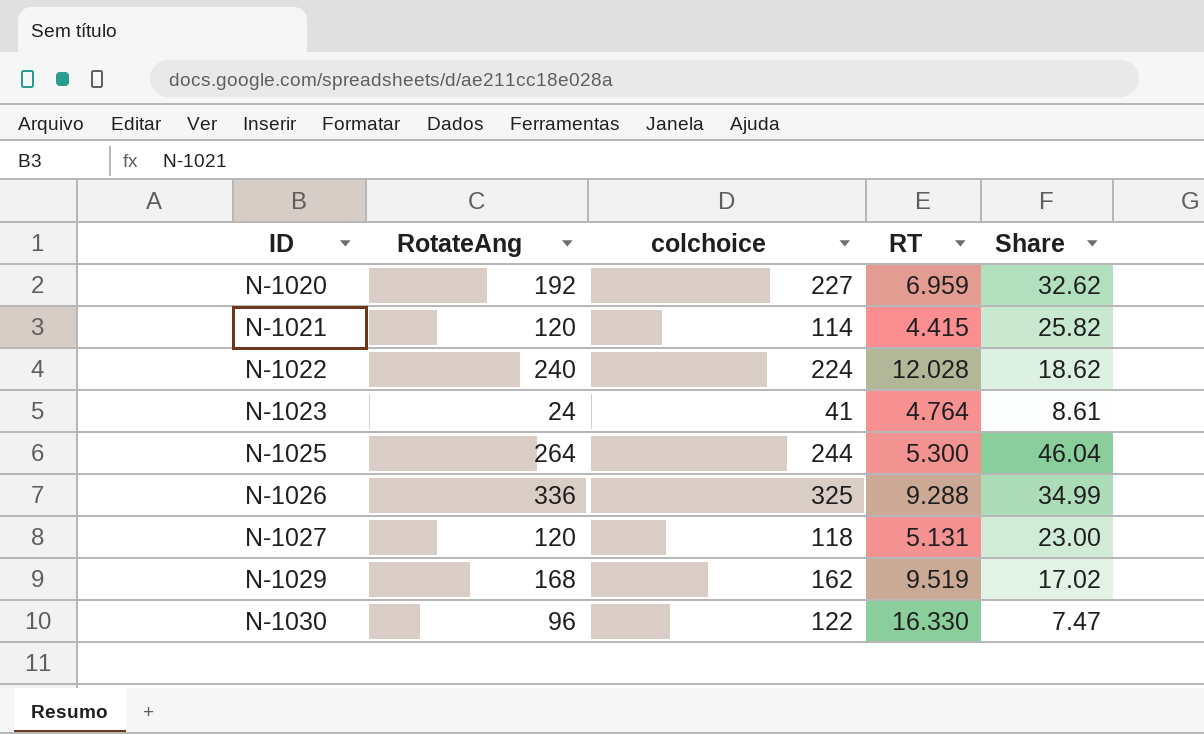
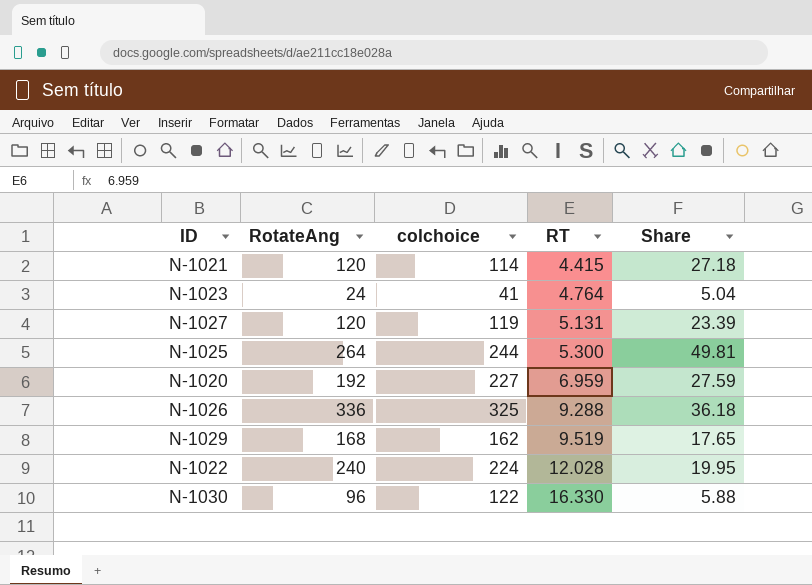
row order: ID ascending -> RT ascending
column Share | formula: [colchoice] / [RT] -> [RotateAng] / [RT]
N-1027 | colchoice: 118 -> 119

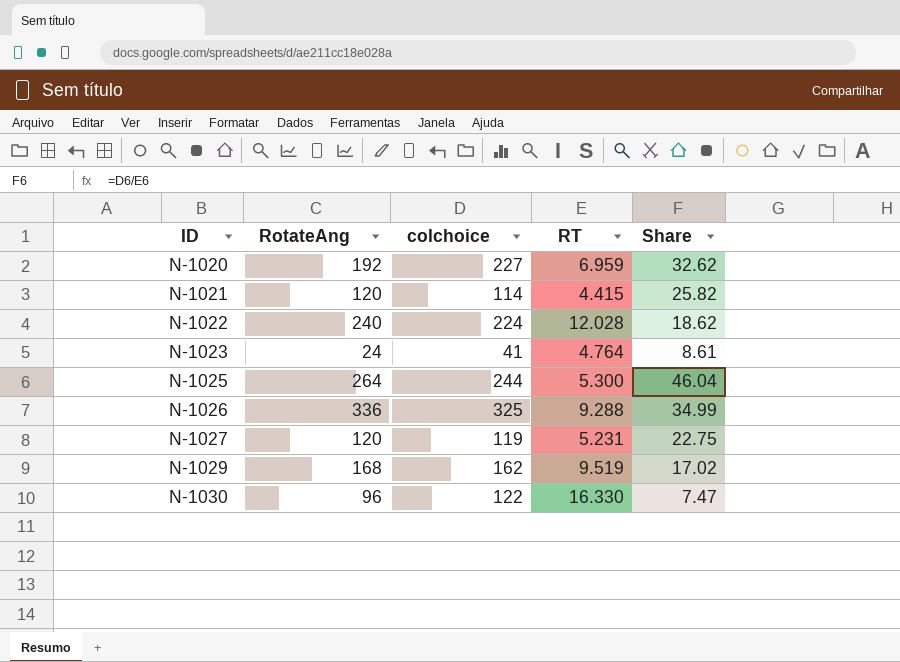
row order: RT ascending -> ID ascending
column Share | formula: [RotateAng] / [RT] -> [colchoice] / [RT]
N-1027 | RT: 5.131 -> 5.231

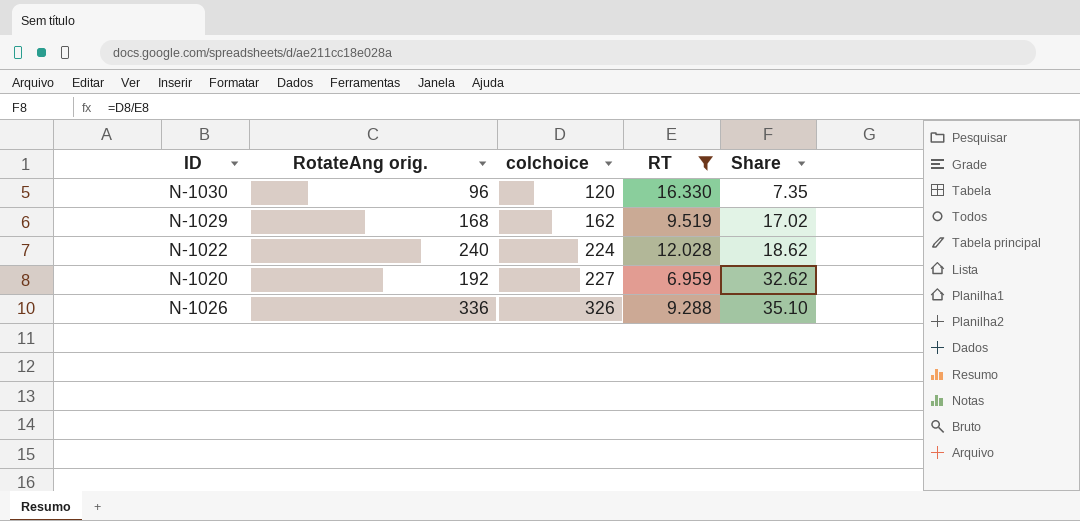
filter: none -> RT >= 6.959
row order: ID ascending -> colchoice ascending
column name: RotateAng -> RotateAng orig.
N-1030 | colchoice: 122 -> 120
N-1030 | Share: 7.47 -> 7.35
N-1026 | colchoice: 325 -> 326
N-1026 | Share: 34.99 -> 35.10

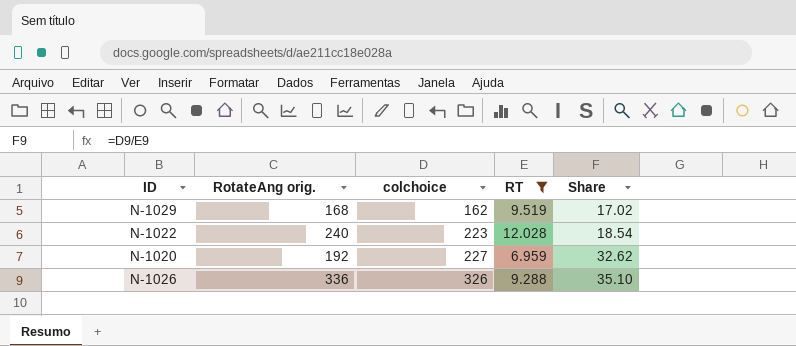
row N-1030: 96 | 120 | 16.330 | 7.35 -> none
N-1022 | colchoice: 224 -> 223
N-1022 | Share: 18.62 -> 18.54

